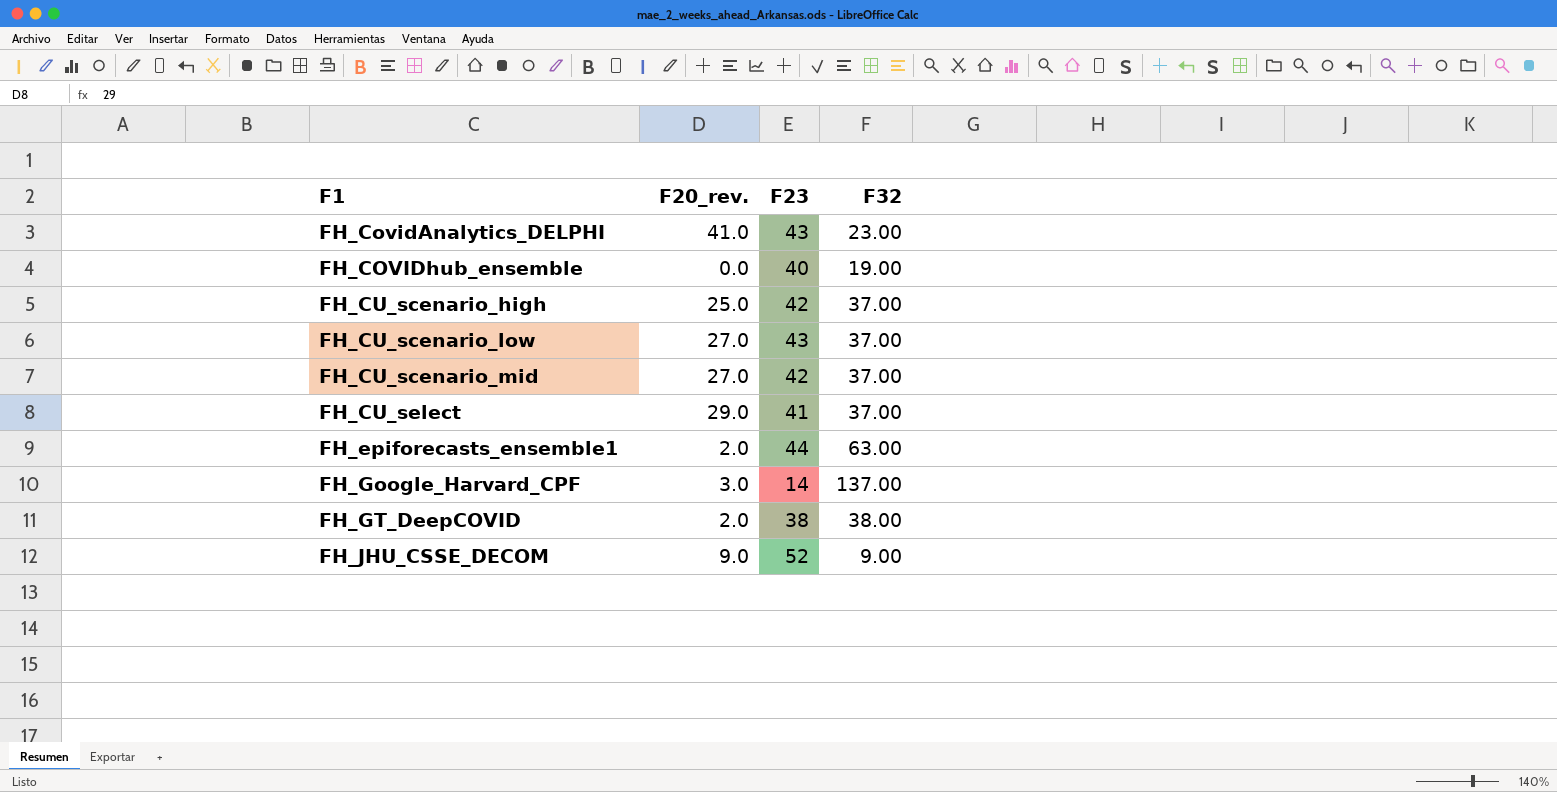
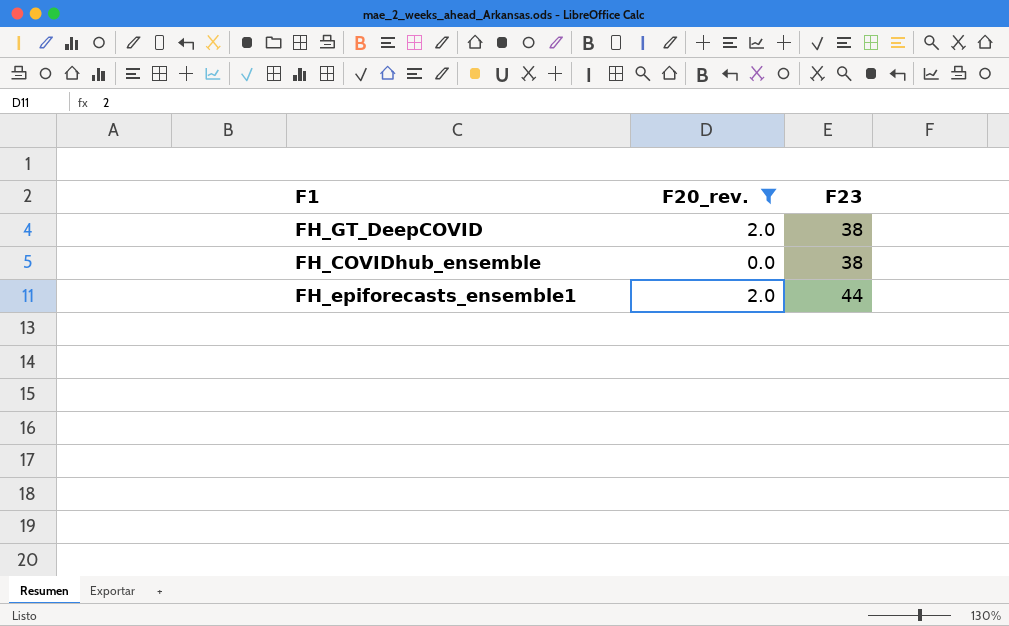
filter: none -> F20_rev. <= 2.0
row order: F1 ascending -> F23 ascending
column F32 | position: 4 -> none
FH_COVIDhub_ensemble | F23: 40 -> 38

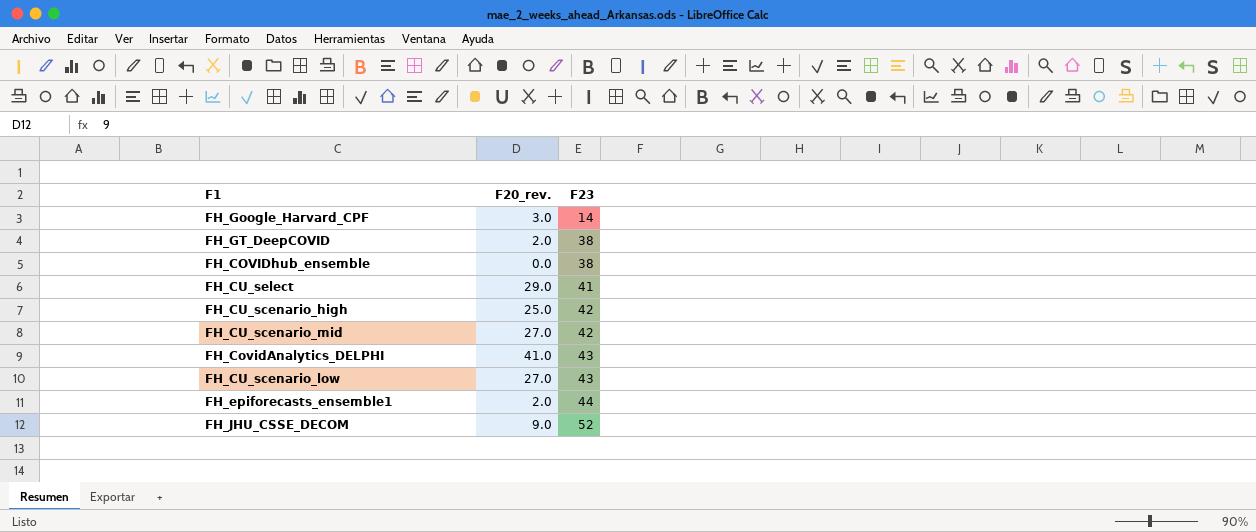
filter: F20_rev. <= 2.0 -> none

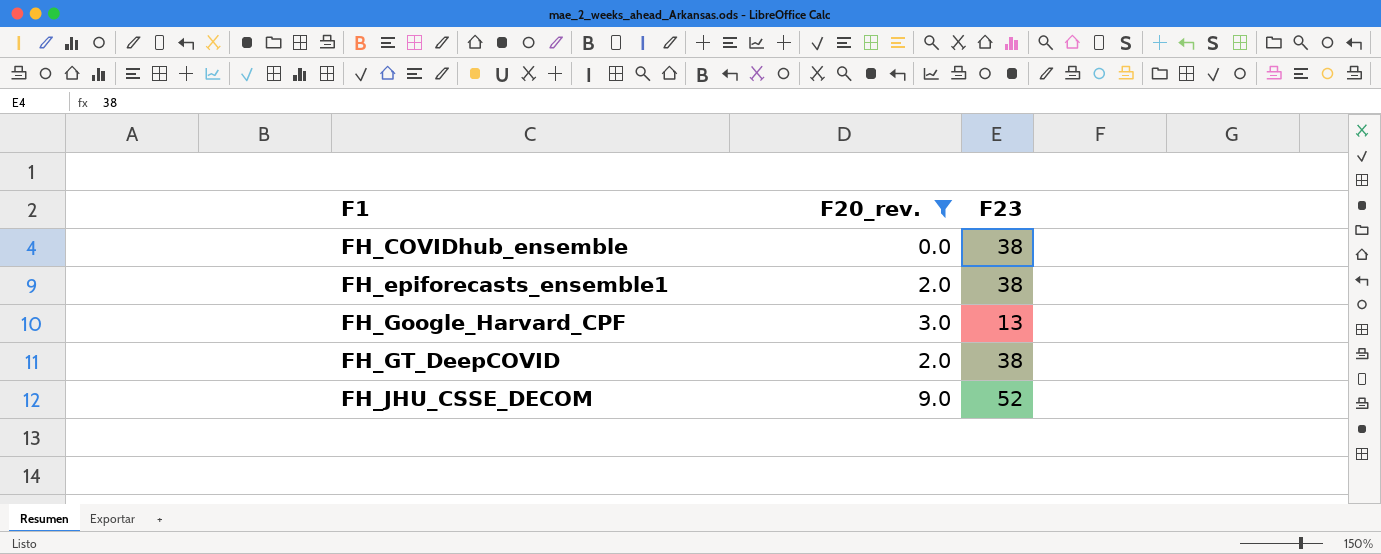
filter: none -> F20_rev. <= 9.0
row order: F23 ascending -> F1 ascending
FH_epiforecasts_ensemble1 | F23: 44 -> 38
FH_Google_Harvard_CPF | F23: 14 -> 13

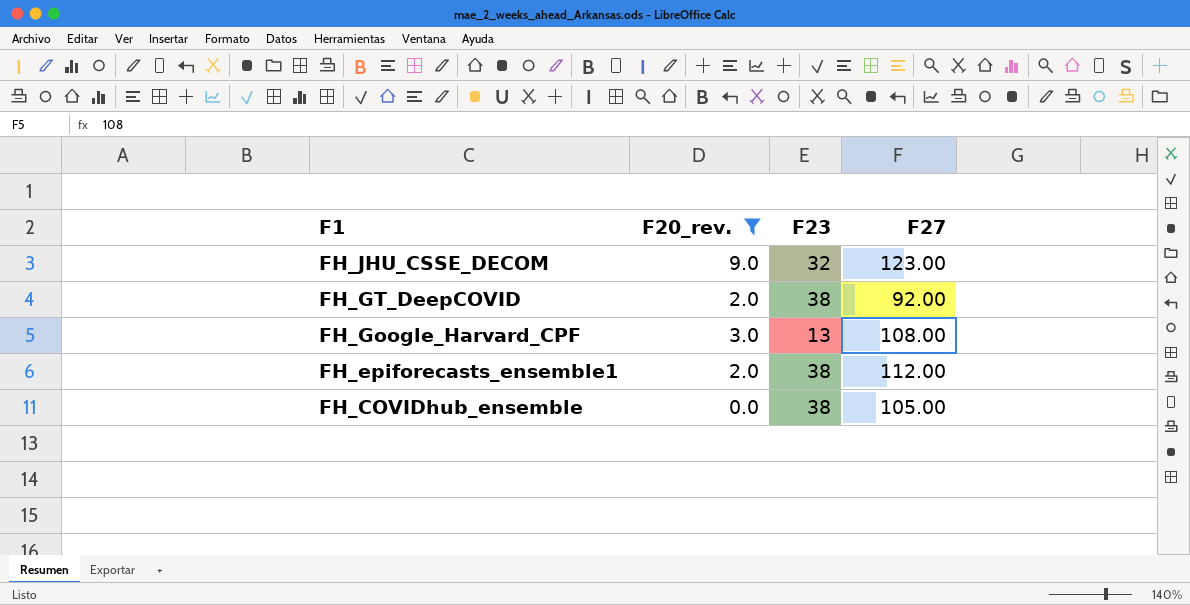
row order: F1 ascending -> F1 descending
column F27 | position: none -> 4
FH_JHU_CSSE_DECOM | F23: 52 -> 32

